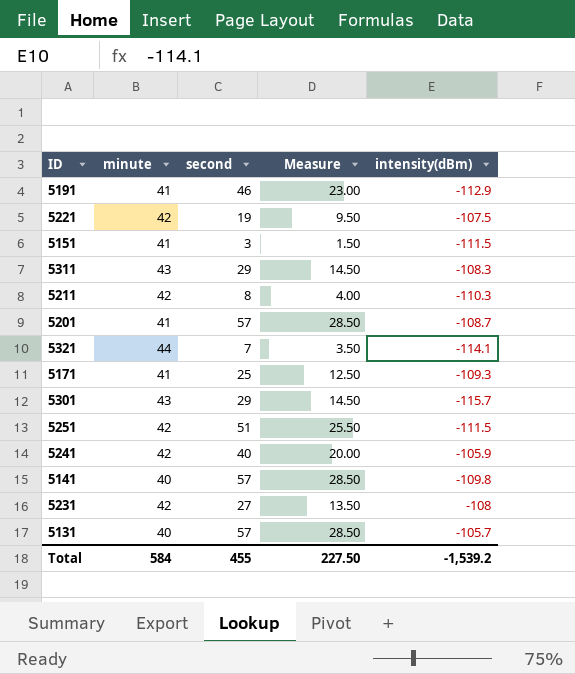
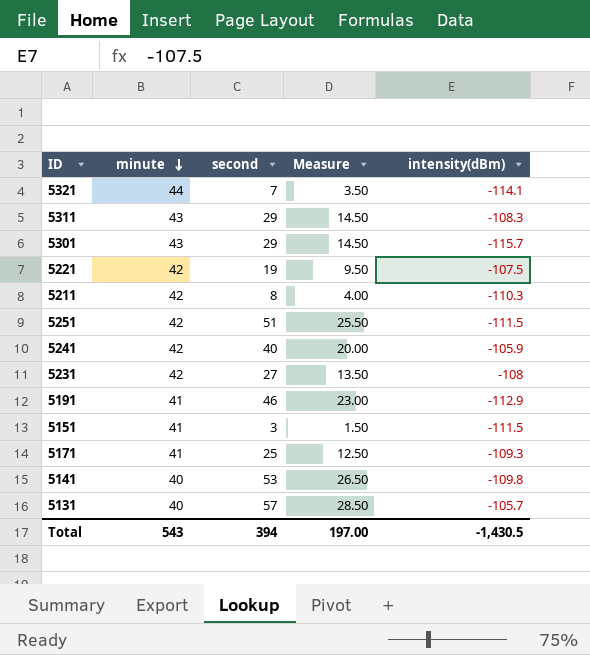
row order: none -> minute descending
row 5201: 41 | 57 | 28.50 | -108.7 -> none
5141 | second: 57 -> 53
5141 | Measure: 28.50 -> 26.50
Total | minute: 584 -> 543
Total | second: 455 -> 394
Total | Measure: 227.50 -> 197.00
Total | intensity(dBm): -1,539.2 -> -1,430.5

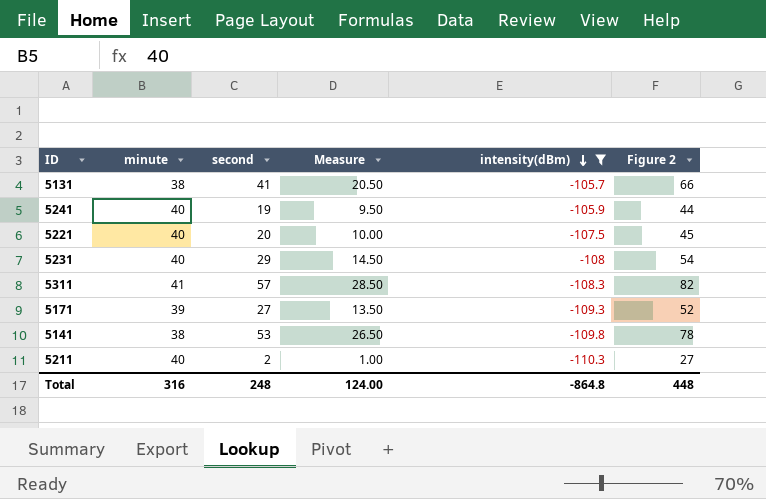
filter: none -> intensity(dBm) >= -110.3
row order: minute descending -> intensity(dBm) descending
column Figure 2 | formula: none -> [second] + 25
5131 | minute: 40 -> 38
5131 | second: 57 -> 41
5131 | Measure: 28.50 -> 20.50
5241 | minute: 42 -> 40
5241 | second: 40 -> 19
5241 | Measure: 20.00 -> 9.50
5221 | minute: 42 -> 40
5221 | second: 19 -> 20
5221 | Measure: 9.50 -> 10.00
5231 | minute: 42 -> 40
5231 | second: 27 -> 29
5231 | Measure: 13.50 -> 14.50
5311 | minute: 43 -> 41
5311 | second: 29 -> 57
5311 | Measure: 14.50 -> 28.50
5171 | minute: 41 -> 39
5171 | second: 25 -> 27
5171 | Measure: 12.50 -> 13.50
5141 | minute: 40 -> 38
5211 | minute: 42 -> 40
5211 | second: 8 -> 2
5211 | Measure: 4.00 -> 1.00
Total | minute: 543 -> 316
Total | second: 394 -> 248
Total | Measure: 197.00 -> 124.00
Total | intensity(dBm): -1,430.5 -> -864.8

